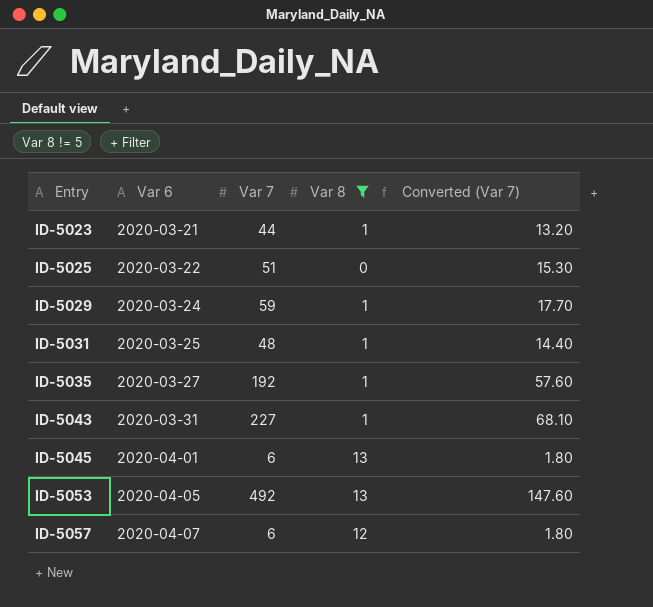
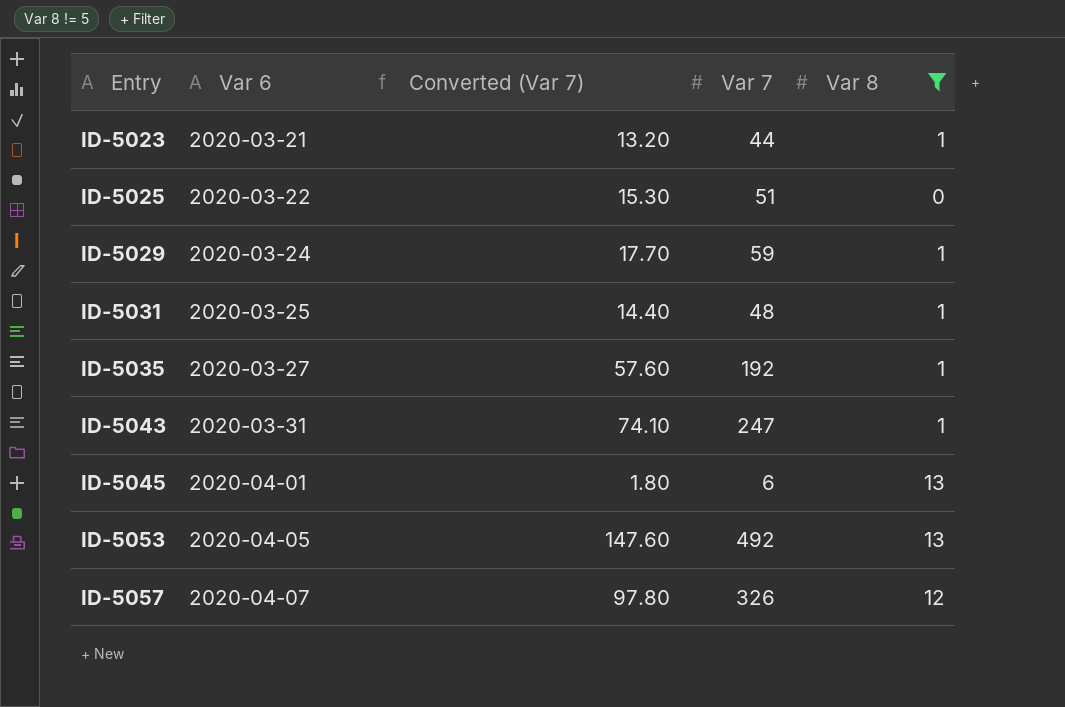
column Converted (Var 7) | position: 5 -> 3
ID-5043 | Converted (Var 7): 68.10 -> 74.10
ID-5043 | Var 7: 227 -> 247
ID-5057 | Converted (Var 7): 1.80 -> 97.80
ID-5057 | Var 7: 6 -> 326

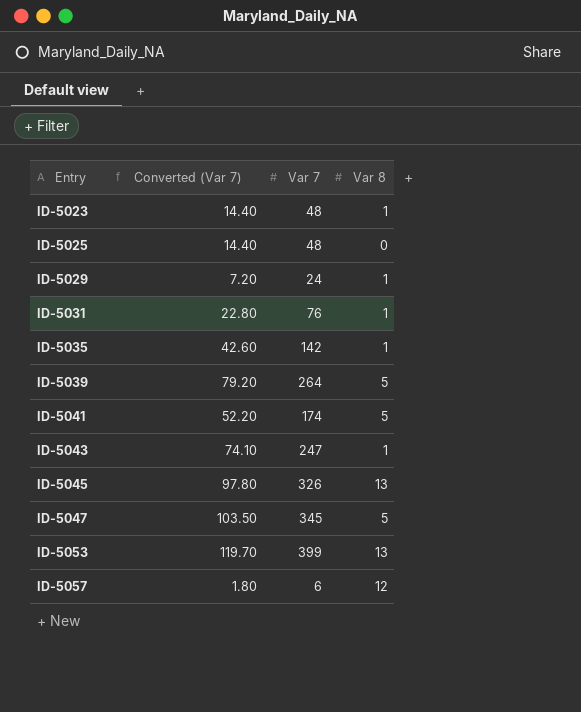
filter: Var 8 != 5 -> none
column Var 6 | position: 2 -> none
ID-5023 | Converted (Var 7): 13.20 -> 14.40
ID-5023 | Var 7: 44 -> 48
ID-5025 | Converted (Var 7): 15.30 -> 14.40
ID-5025 | Var 7: 51 -> 48
ID-5029 | Converted (Var 7): 17.70 -> 7.20
ID-5029 | Var 7: 59 -> 24
ID-5031 | Converted (Var 7): 14.40 -> 22.80
ID-5031 | Var 7: 48 -> 76
ID-5035 | Converted (Var 7): 57.60 -> 42.60
ID-5035 | Var 7: 192 -> 142
ID-5045 | Converted (Var 7): 1.80 -> 97.80
ID-5045 | Var 7: 6 -> 326
ID-5053 | Converted (Var 7): 147.60 -> 119.70
ID-5053 | Var 7: 492 -> 399
ID-5057 | Converted (Var 7): 97.80 -> 1.80
ID-5057 | Var 7: 326 -> 6

